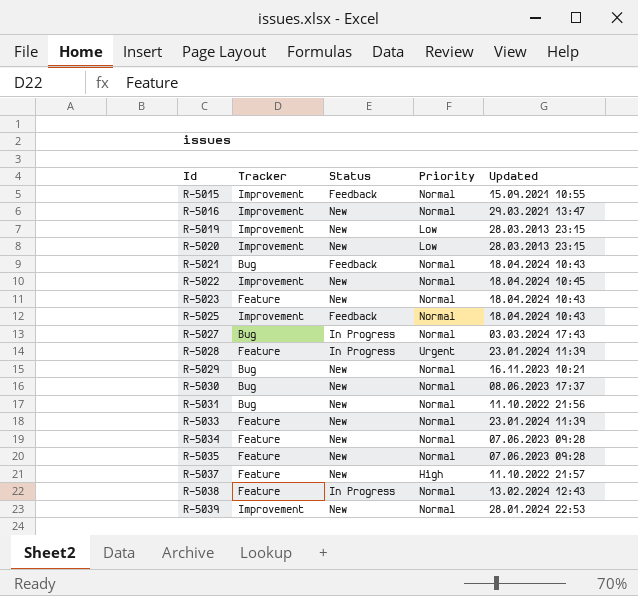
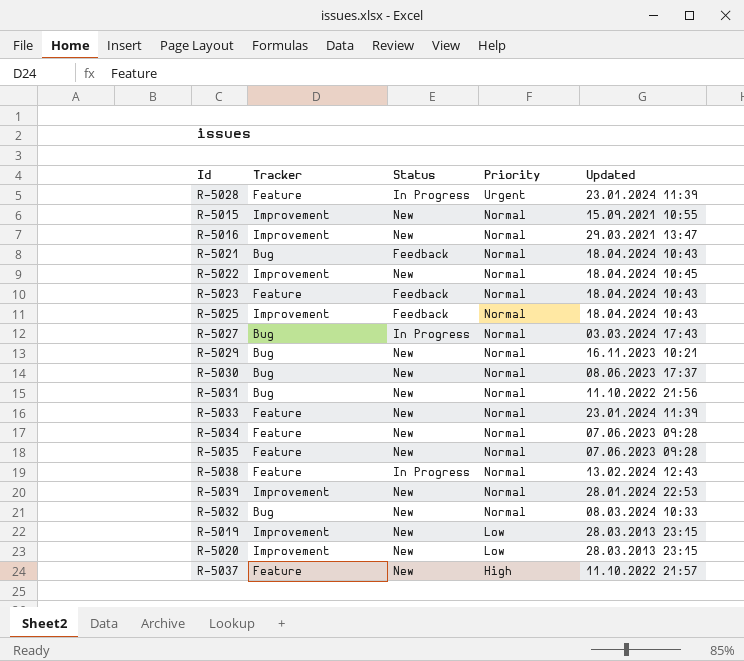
row order: Id ascending -> Priority descending
R-5015 | Status: Feedback -> New
R-5023 | Status: New -> Feedback
row R-5032: none -> Bug | New | Normal | 08.03.2024 10:33

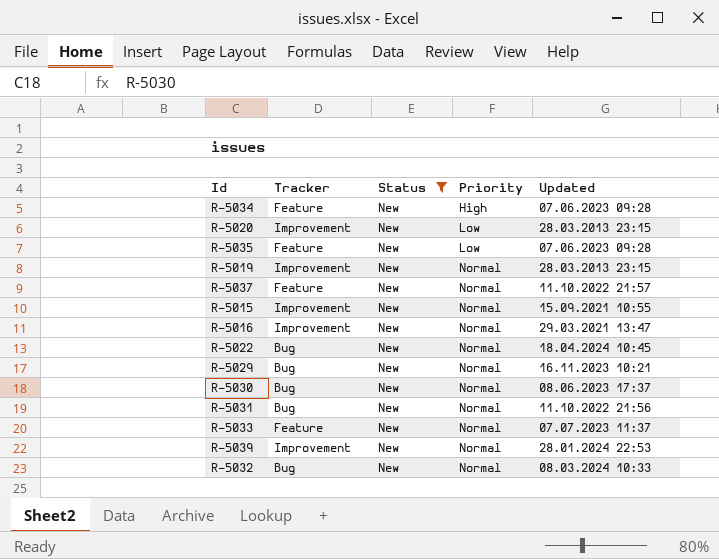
filter: none -> Status = New
row order: Priority descending -> Priority ascending
R-5034 | Priority: Normal -> High
R-5035 | Priority: Normal -> Low
R-5019 | Priority: Low -> Normal
R-5037 | Priority: High -> Normal
R-5022 | Tracker: Improvement -> Bug
R-5033 | Updated: 23.01.2024 11:39 -> 07.07.2023 11:37

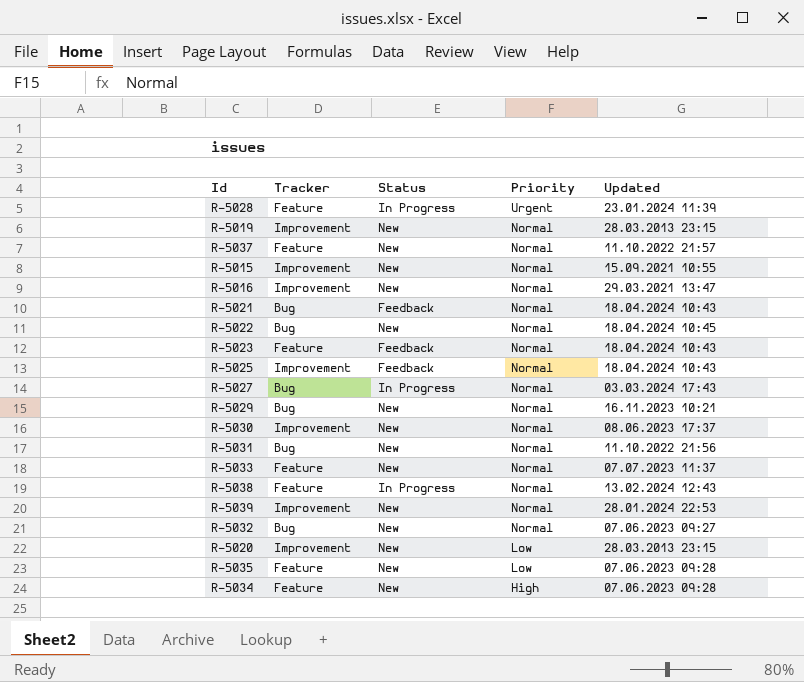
filter: Status = New -> none
row order: Priority ascending -> Priority descending
R-5030 | Tracker: Bug -> Improvement
R-5032 | Updated: 08.03.2024 10:33 -> 07.06.2023 09:27

